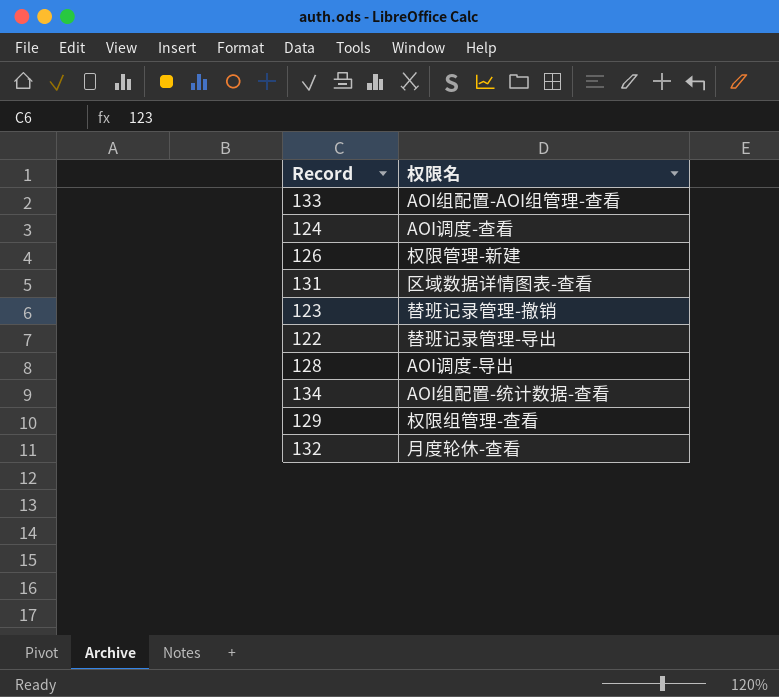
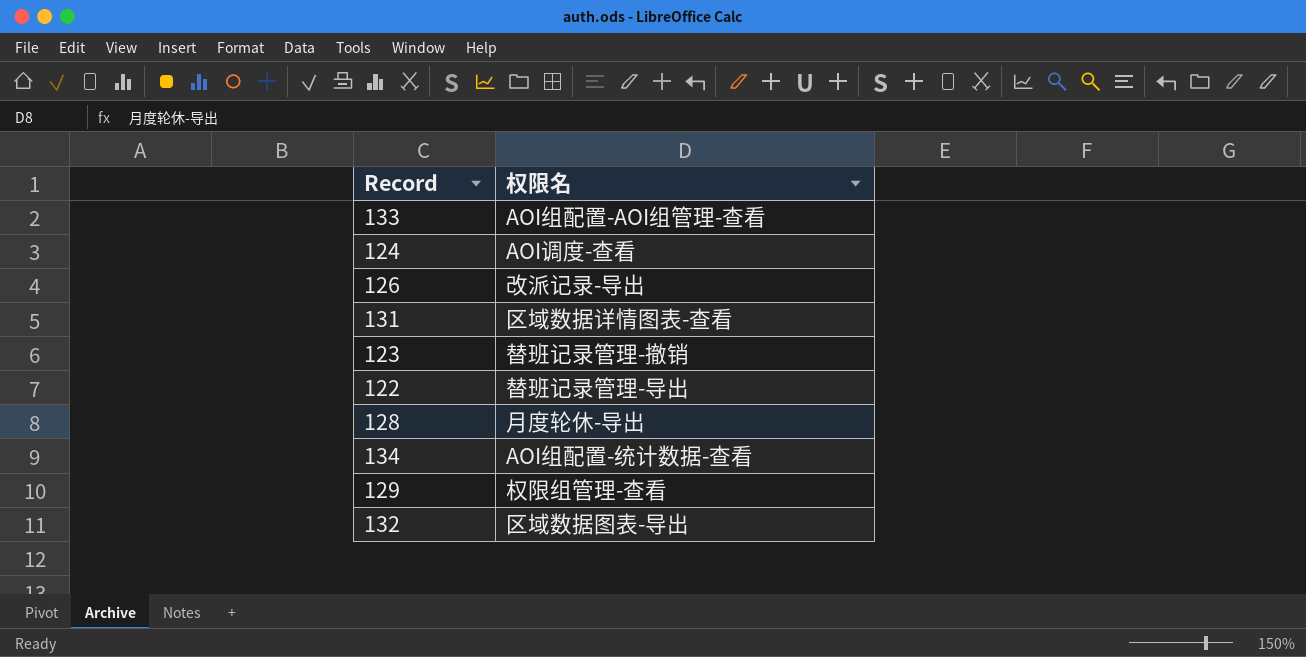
126 | 权限名: 权限管理-新建 -> 改派记录-导出
128 | 权限名: AOI调度-导出 -> 月度轮休-导出
132 | 权限名: 月度轮休-查看 -> 区域数据图表-导出

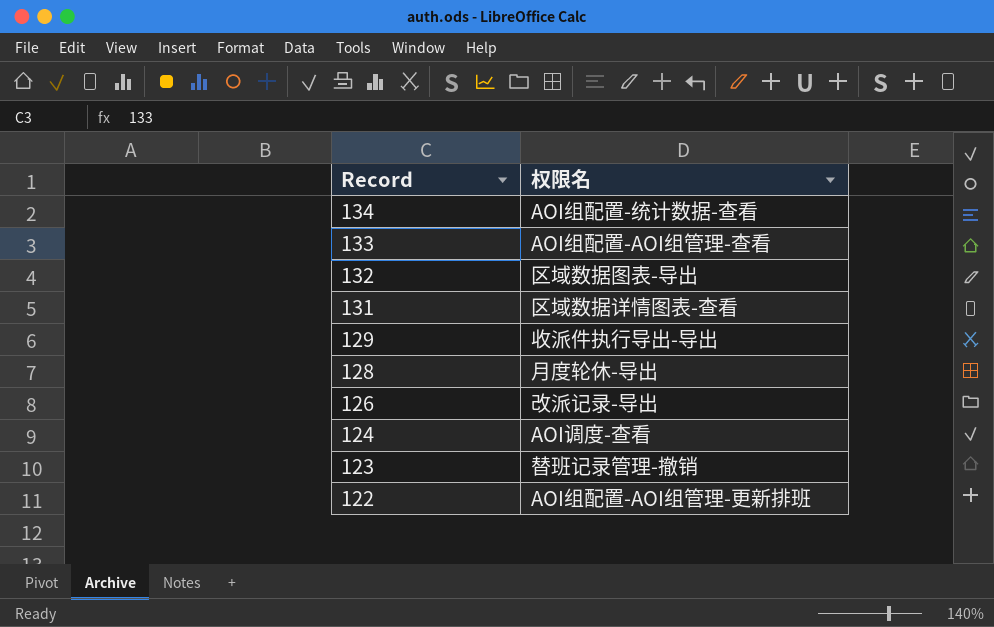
row order: none -> Record descending
129 | 权限名: 权限组管理-查看 -> 收派件执行导出-导出
122 | 权限名: 替班记录管理-导出 -> AOI组配置-AOI组管理-更新排班

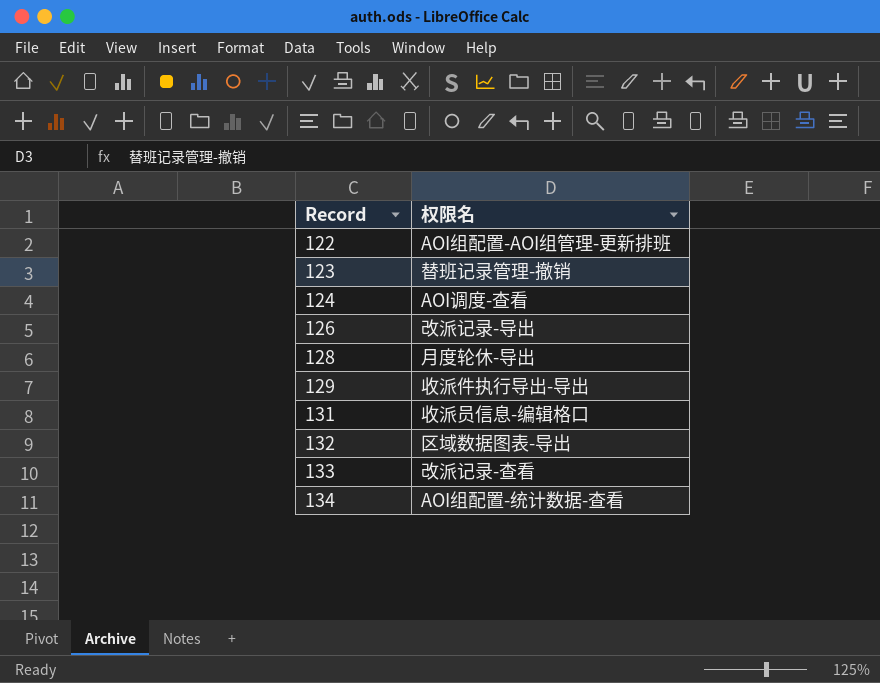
row order: Record descending -> Record ascending
131 | 权限名: 区域数据详情图表-查看 -> 收派员信息-编辑格口
133 | 权限名: AOI组配置-AOI组管理-查看 -> 改派记录-查看

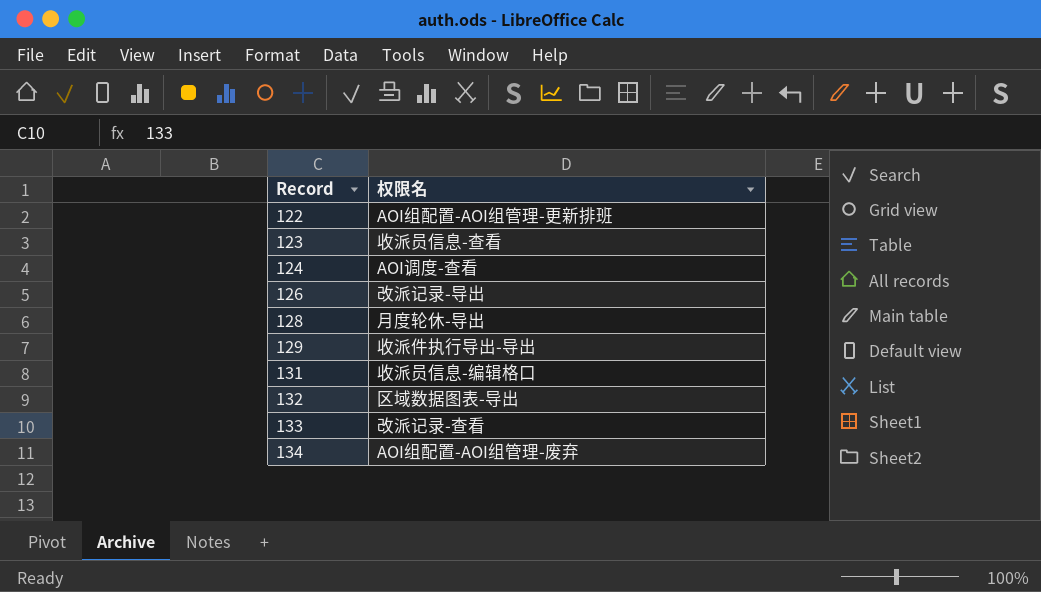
123 | 权限名: 替班记录管理-撤销 -> 收派员信息-查看
134 | 权限名: AOI组配置-统计数据-查看 -> AOI组配置-AOI组管理-废弃

